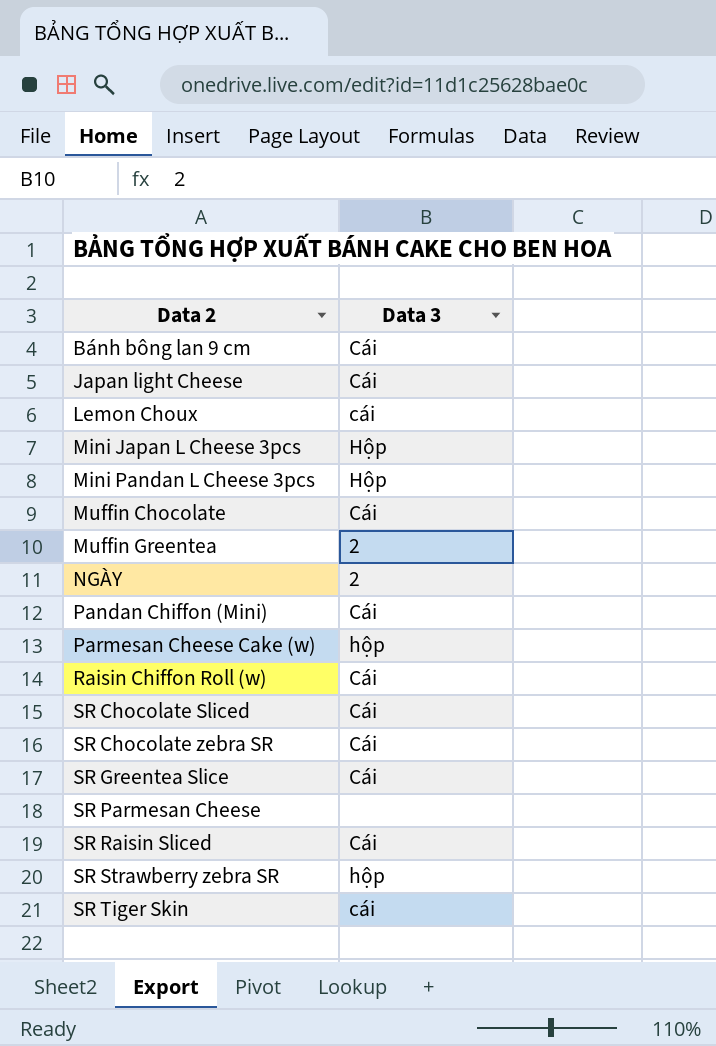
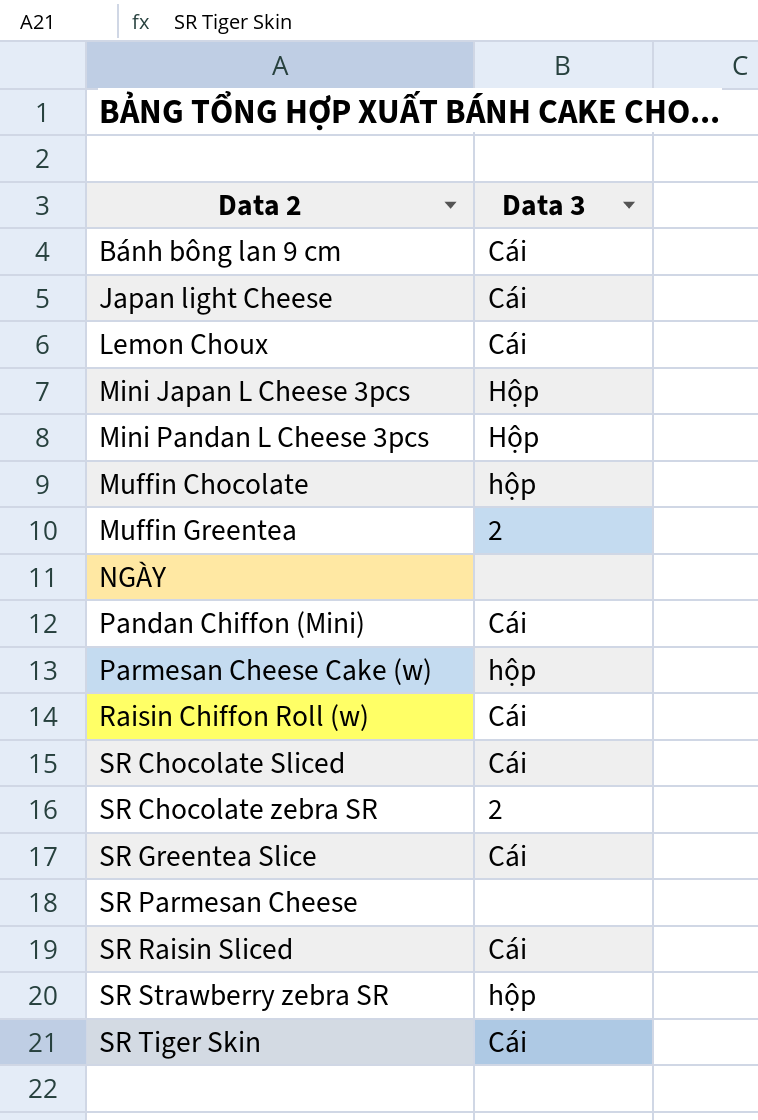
Lemon Choux | Data 3: cái -> Cái
Muffin Chocolate | Data 3: Cái -> hộp
NGÀY | Data 3: 2 -> none
SR Chocolate zebra SR | Data 3: Cái -> 2
SR Tiger Skin | Data 3: cái -> Cái

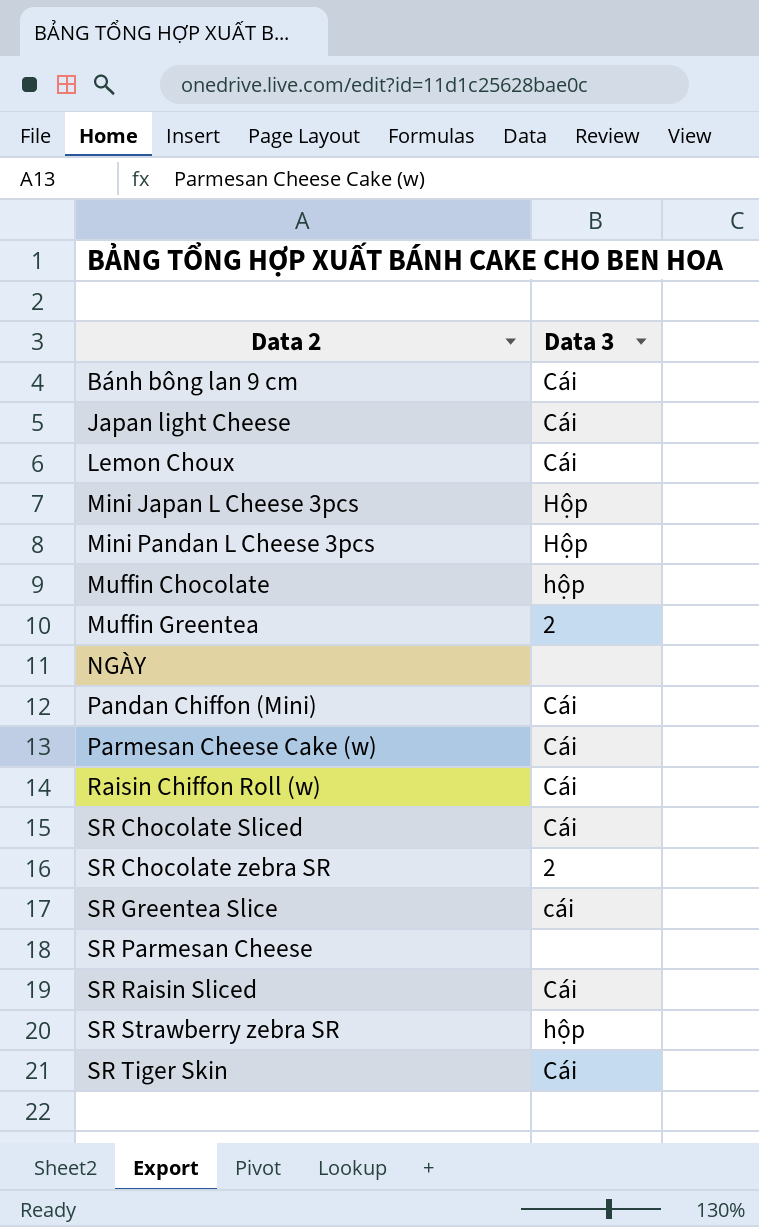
Parmesan Cheese Cake (w) | Data 3: hộp -> Cái
SR Greentea Slice | Data 3: Cái -> cái

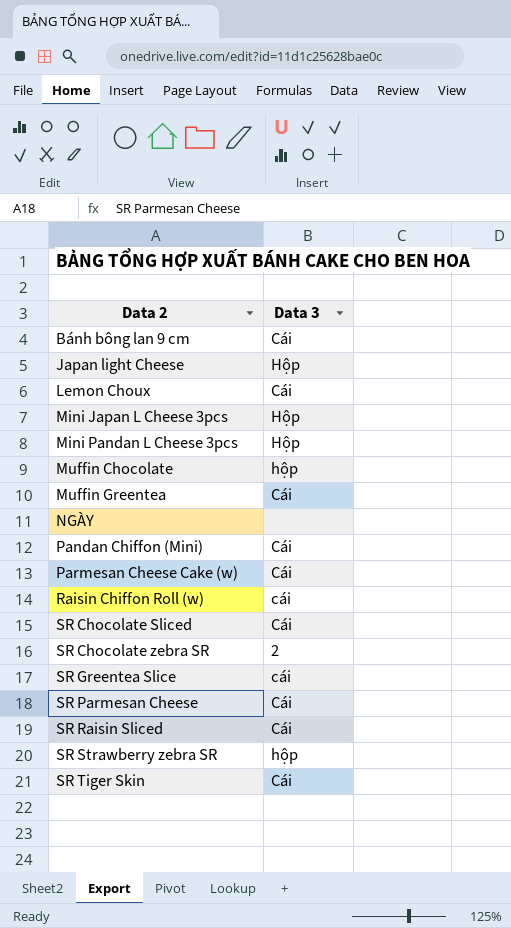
Japan light Cheese | Data 3: Cái -> Hộp
Muffin Greentea | Data 3: 2 -> Cái
Raisin Chiffon Roll (w) | Data 3: Cái -> cái
SR Parmesan Cheese | Data 3: none -> Cái

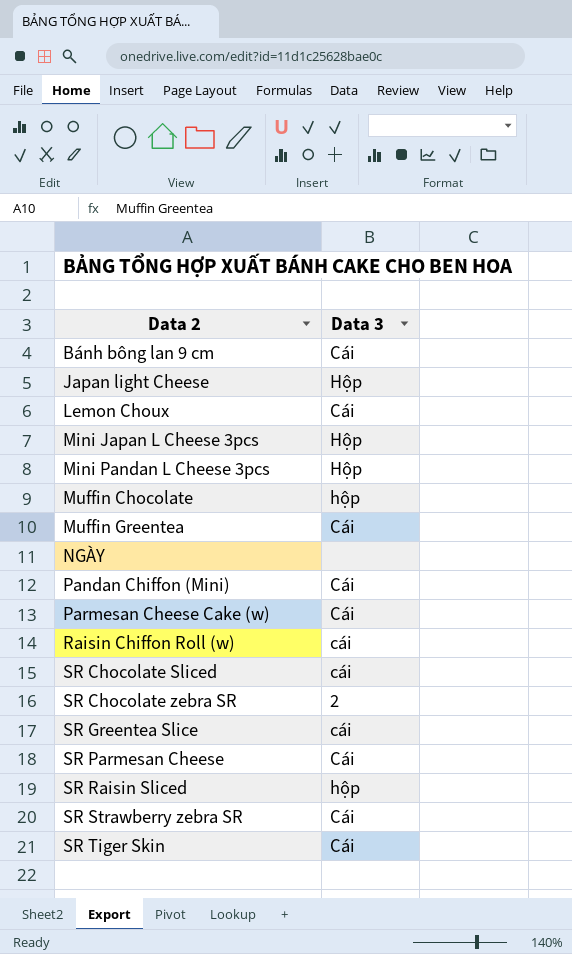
SR Chocolate Sliced | Data 3: Cái -> cái
SR Raisin Sliced | Data 3: Cái -> hộp
SR Strawberry zebra SR | Data 3: hộp -> Cái

